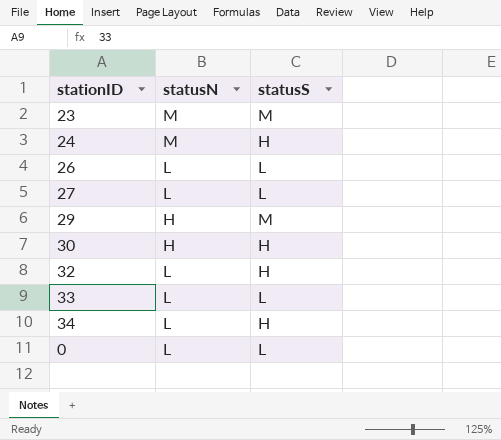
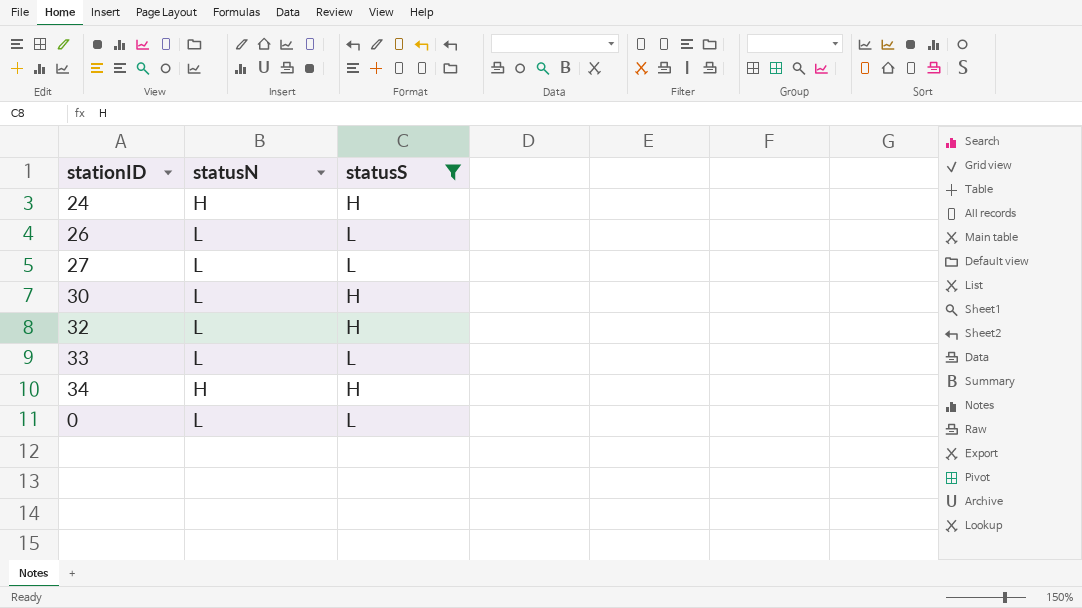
filter: none -> statusS != M
24 | statusN: M -> H
30 | statusN: H -> L
34 | statusN: L -> H

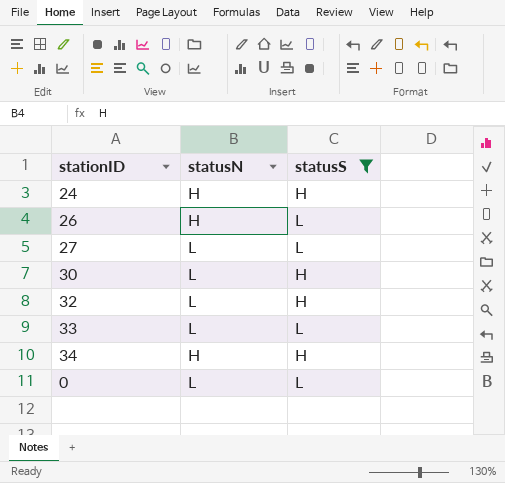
26 | statusN: L -> H

